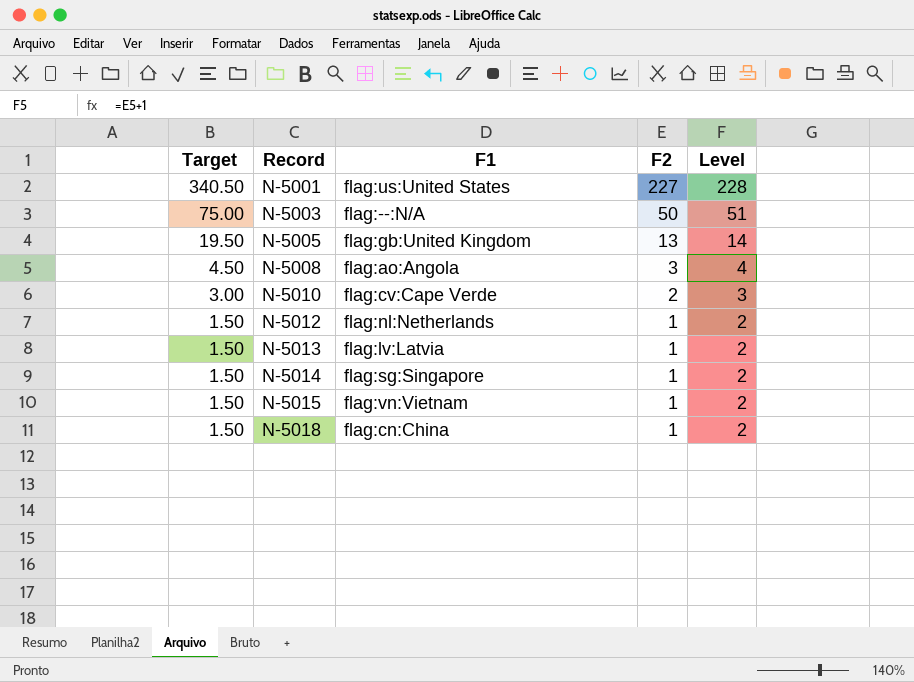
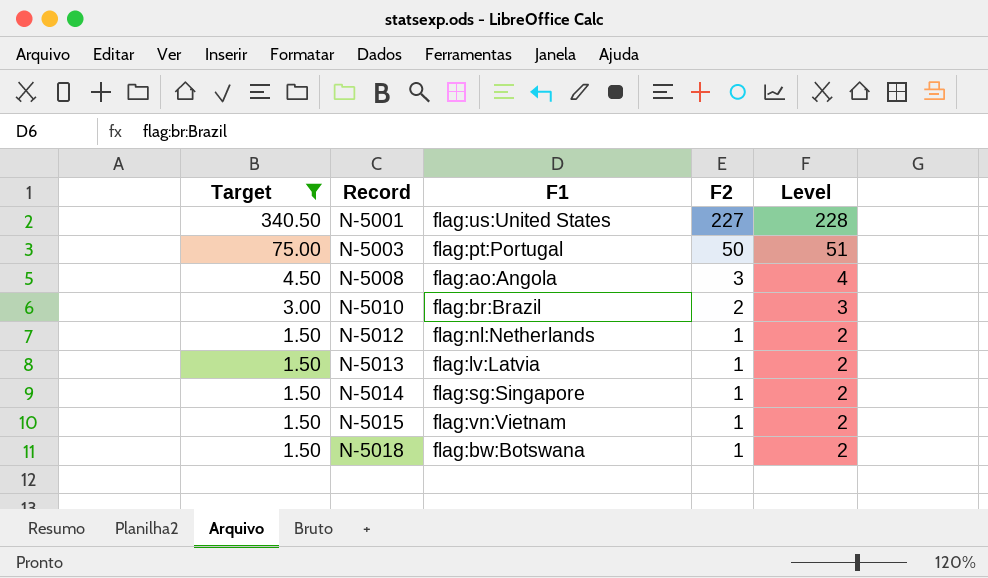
filter: none -> Target != 19.50
N-5003 | F1: flag:--:N/A -> flag:pt:Portugal
N-5010 | F1: flag:cv:Cape Verde -> flag:br:Brazil
N-5018 | F1: flag:cn:China -> flag:bw:Botswana

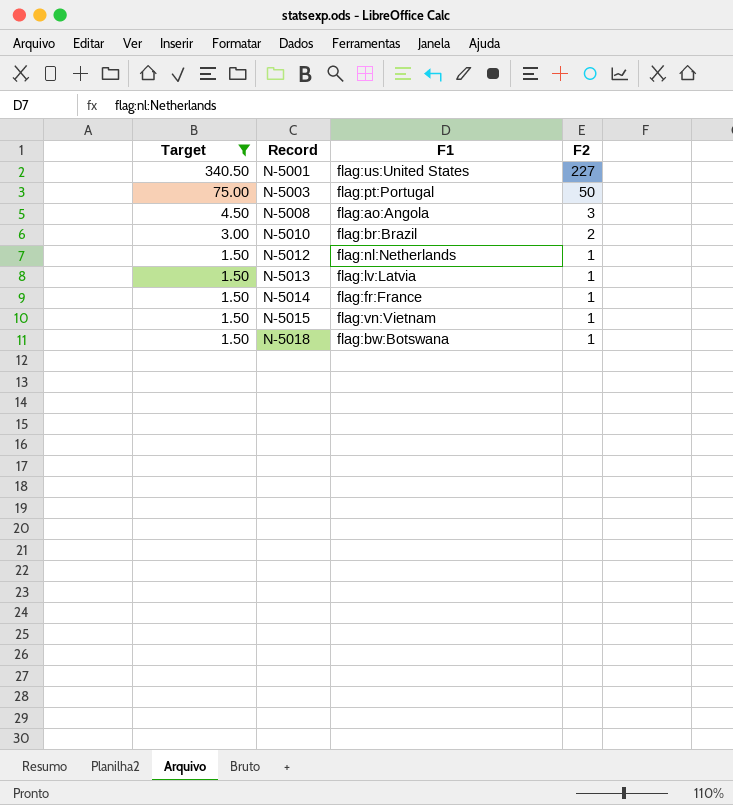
column Level | formula: [F2] + 1 -> none
N-5014 | F1: flag:sg:Singapore -> flag:fr:France

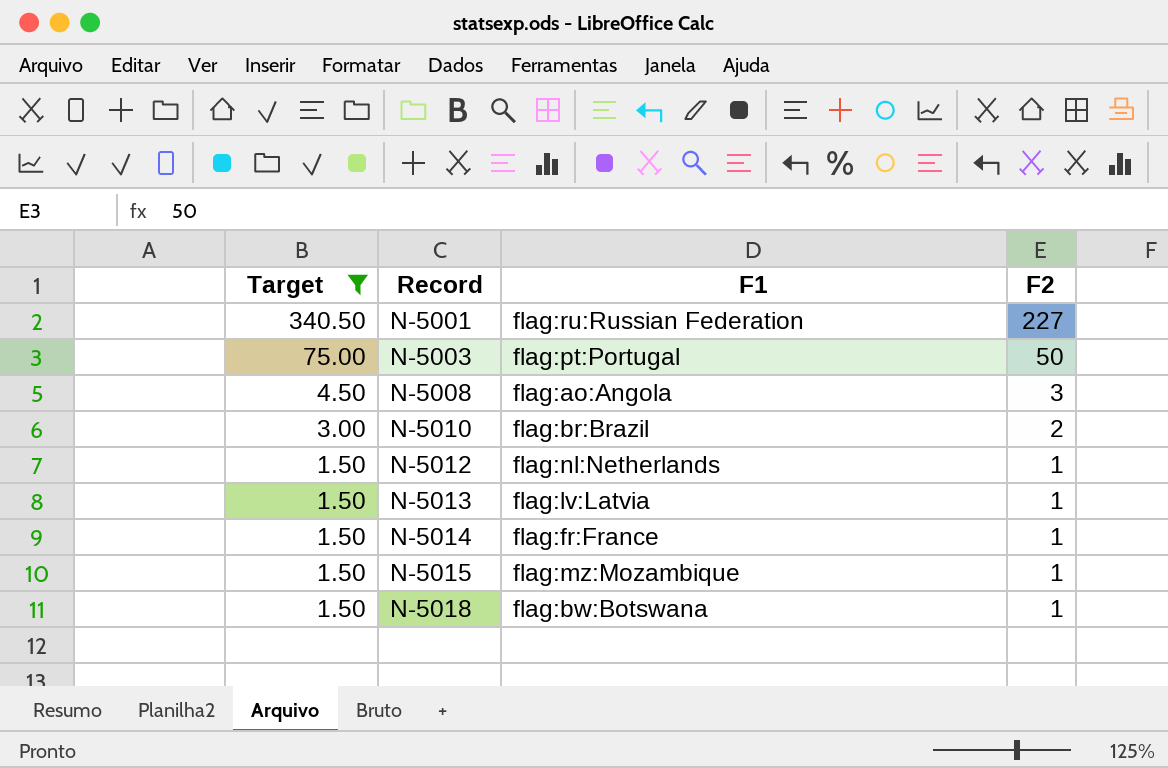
N-5001 | F1: flag:us:United States -> flag:ru:Russian Federation
N-5015 | F1: flag:vn:Vietnam -> flag:mz:Mozambique

